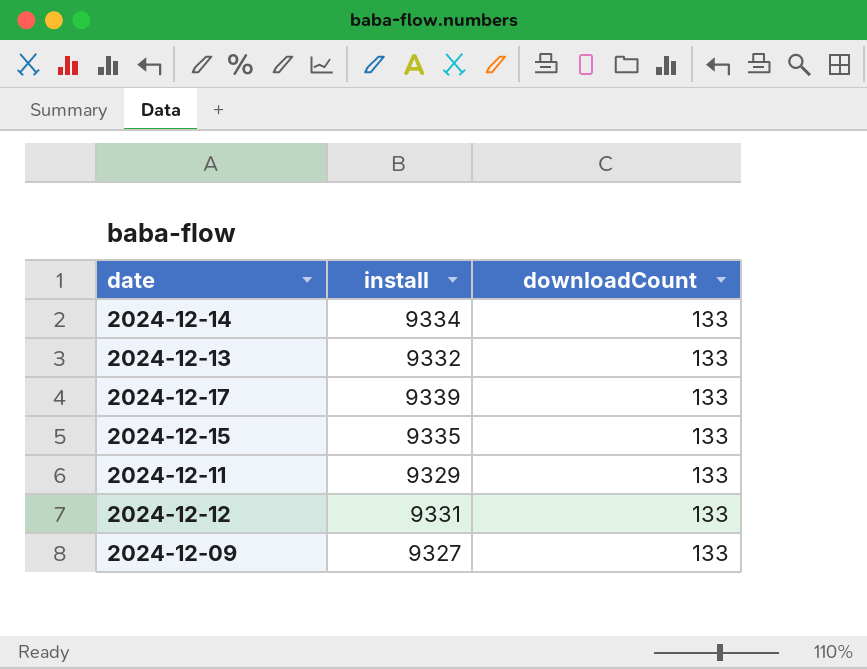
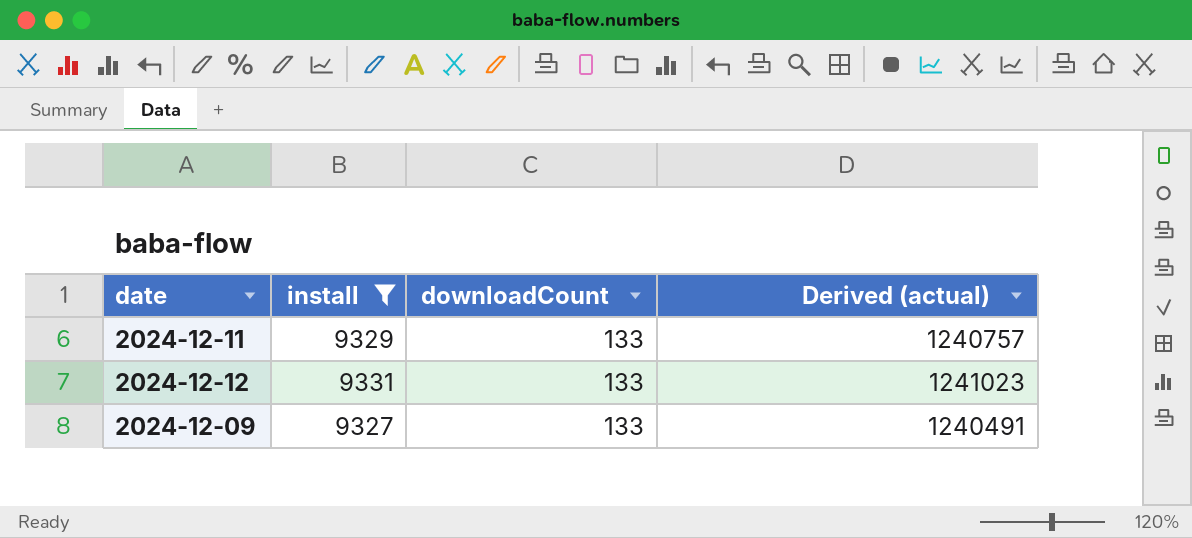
filter: none -> install <= 9331
column Derived (actual) | formula: none -> [install] * [downloadCount]

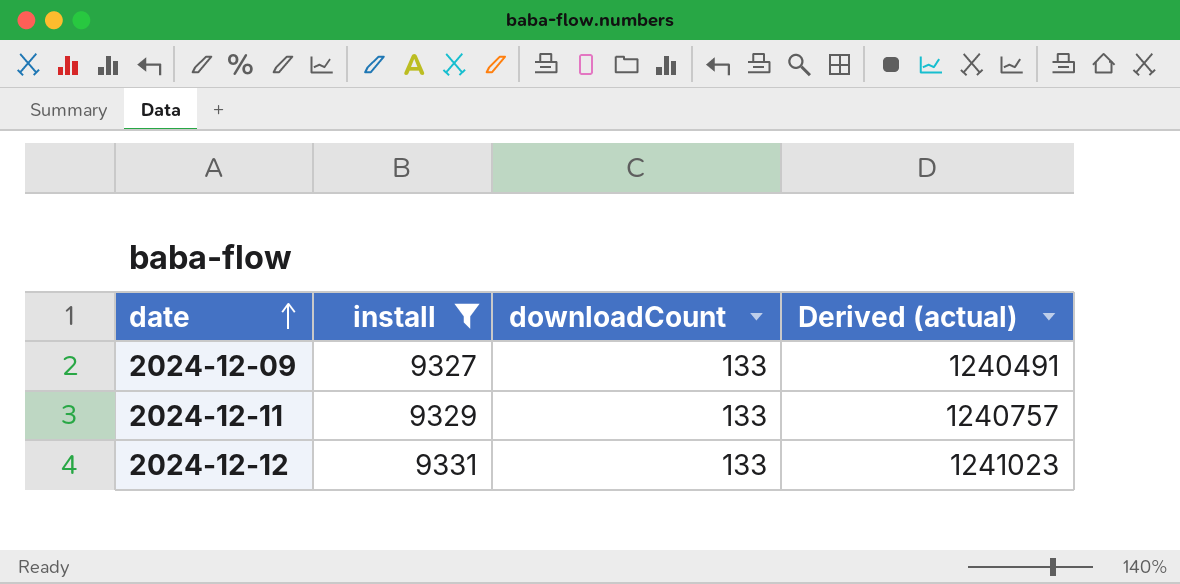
row order: none -> date ascending

